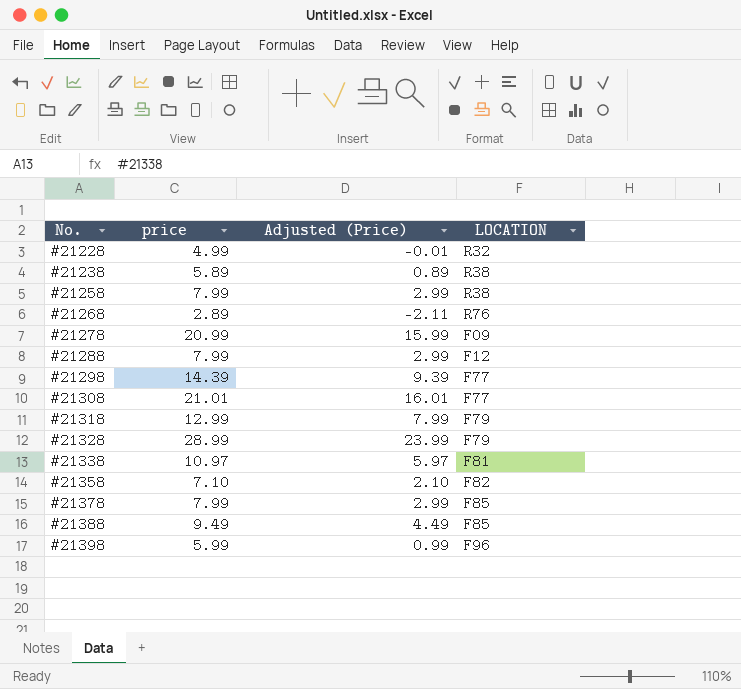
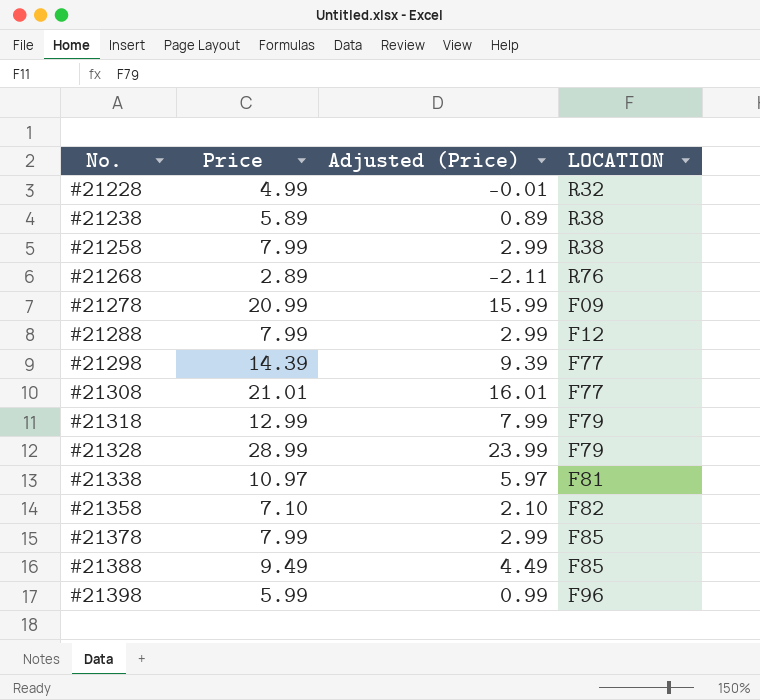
column name: price -> Price

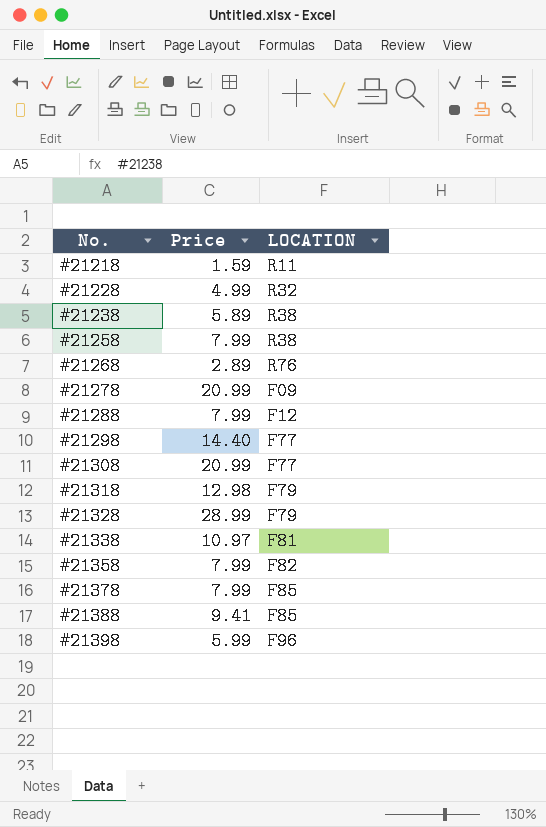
column Adjusted (Price) | formula: [Price] - 5 -> none
row #21218: none -> 1.59 | R11
#21298 | Price: 14.39 -> 14.40
#21308 | Price: 21.01 -> 20.99
#21318 | Price: 12.99 -> 12.98
#21358 | Price: 7.10 -> 7.99
#21388 | Price: 9.49 -> 9.41

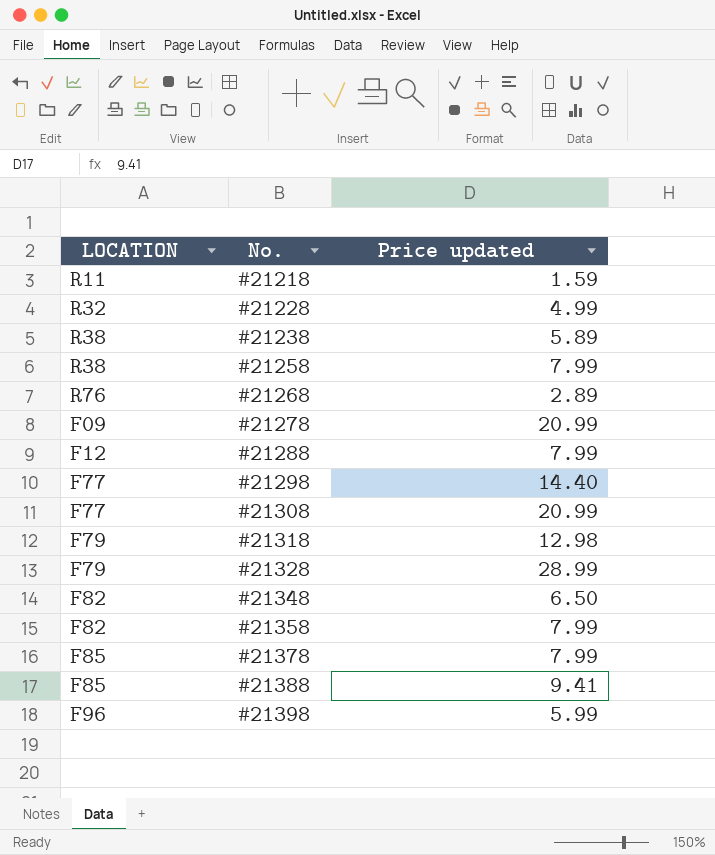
column LOCATION | position: 3 -> 1
column name: Price -> Price updated
row #21338: 10.97 | F81 -> none
row #21348: none -> F82 | 6.50

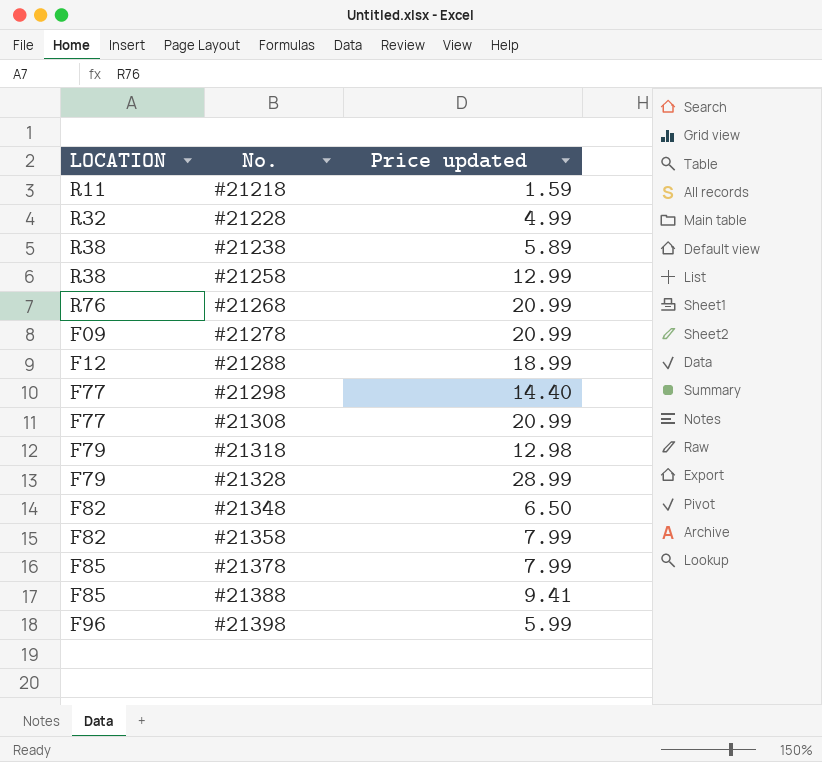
#21258 | Price updated: 7.99 -> 12.99
#21268 | Price updated: 2.89 -> 20.99
#21288 | Price updated: 7.99 -> 18.99

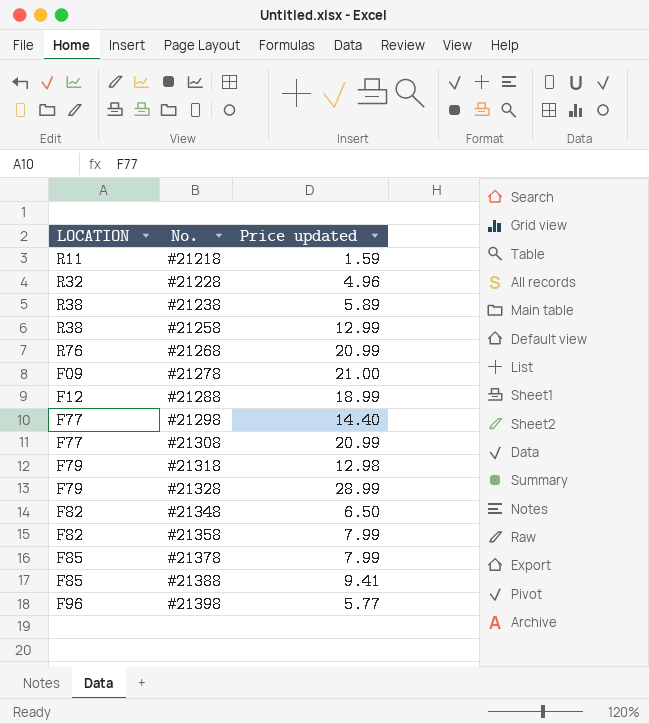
#21228 | Price updated: 4.99 -> 4.96
#21278 | Price updated: 20.99 -> 21.00
#21398 | Price updated: 5.99 -> 5.77

